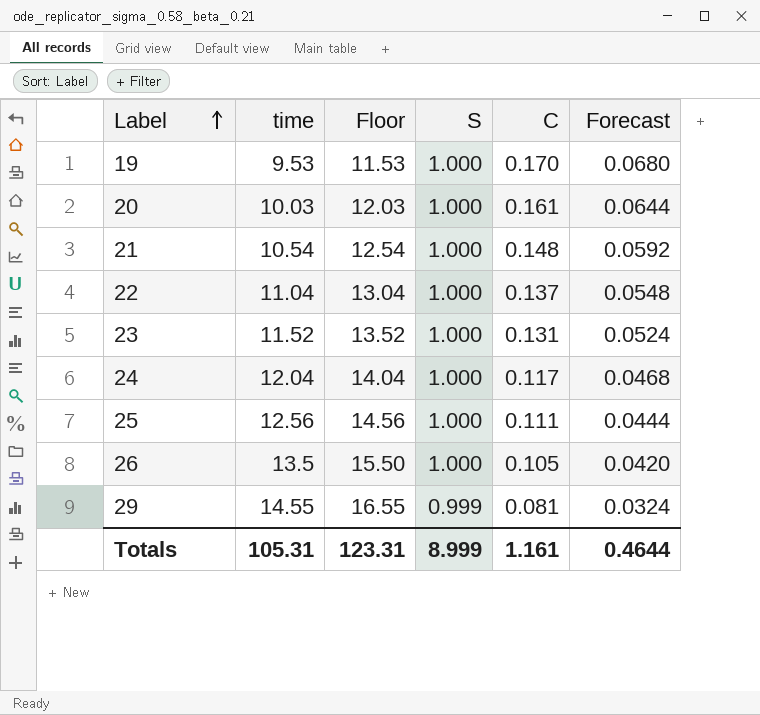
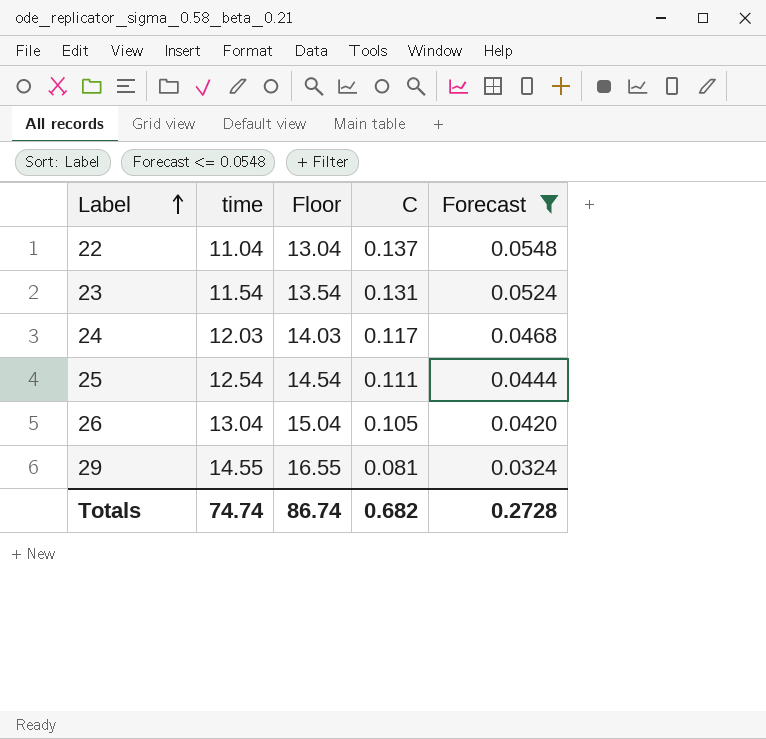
filter: none -> Forecast <= 0.0548
column S | position: 4 -> none
23 | time: 11.52 -> 11.54
23 | Floor: 13.52 -> 13.54
24 | time: 12.04 -> 12.03
24 | Floor: 14.04 -> 14.03
25 | time: 12.56 -> 12.54
25 | Floor: 14.56 -> 14.54
26 | time: 13.5 -> 13.04
26 | Floor: 15.50 -> 15.04
Totals | time: 105.31 -> 74.74
Totals | Floor: 123.31 -> 86.74
Totals | C: 1.161 -> 0.682
Totals | Forecast: 0.4644 -> 0.2728

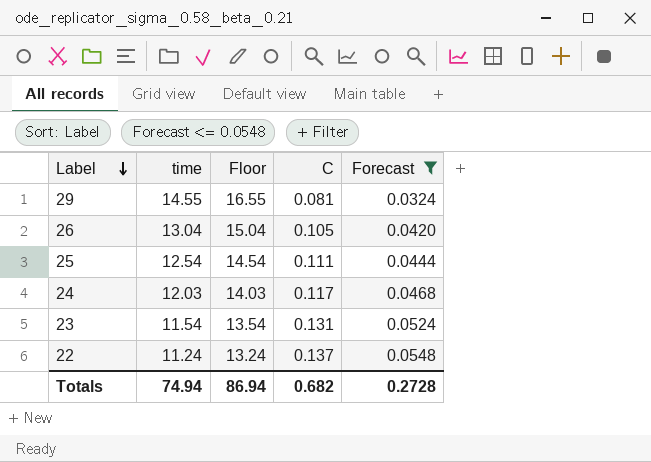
row order: Label ascending -> Label descending
22 | time: 11.04 -> 11.24
22 | Floor: 13.04 -> 13.24
Totals | time: 74.74 -> 74.94
Totals | Floor: 86.74 -> 86.94

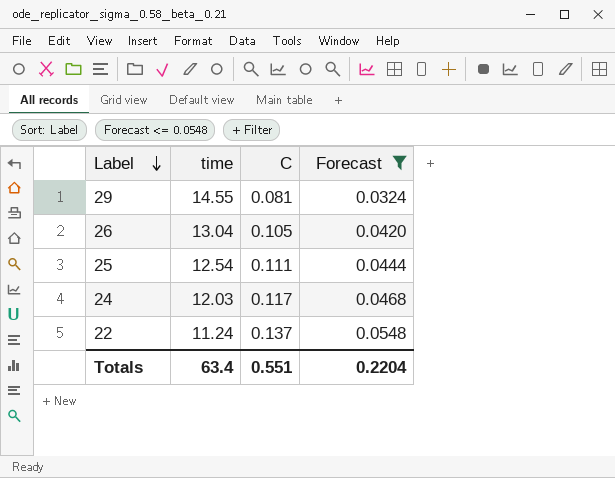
column Floor | formula: [time] + 2 -> none
row 23: 11.54 | 13.54 | 0.131 | 0.0524 -> none
Totals | time: 74.94 -> 63.4
Totals | C: 0.682 -> 0.551
Totals | Forecast: 0.2728 -> 0.2204

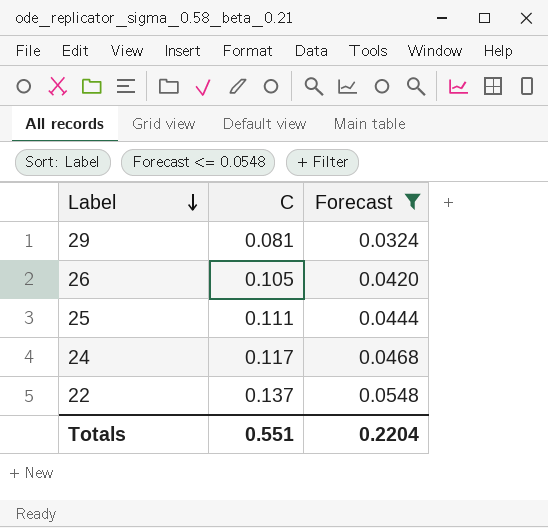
column time | position: 2 -> none

